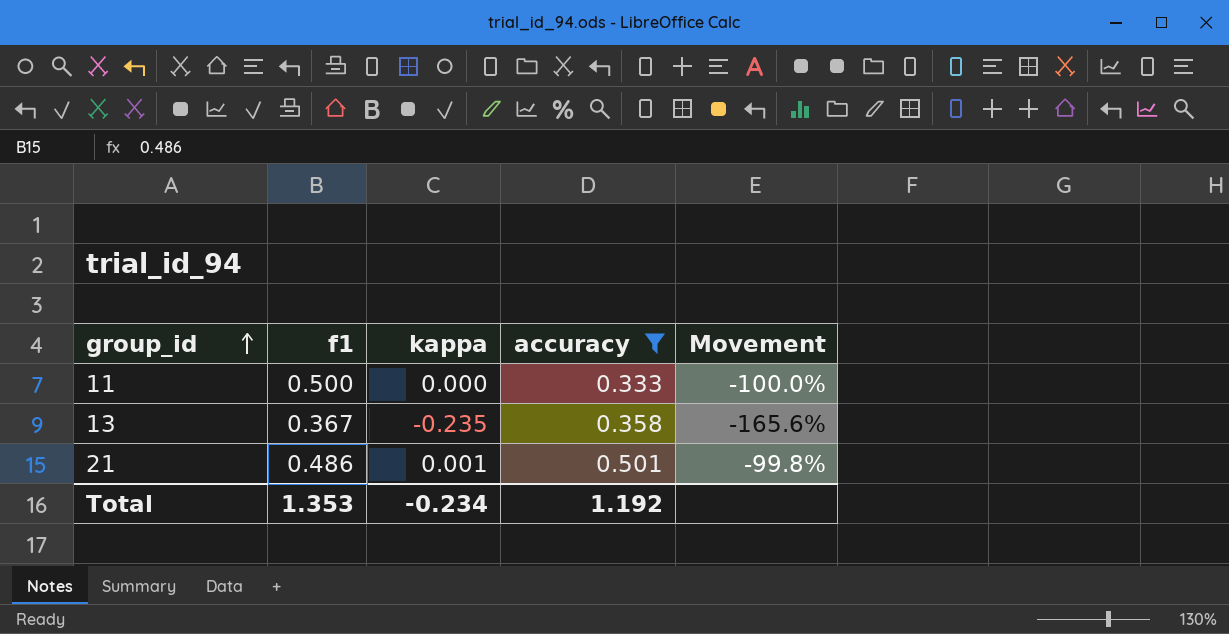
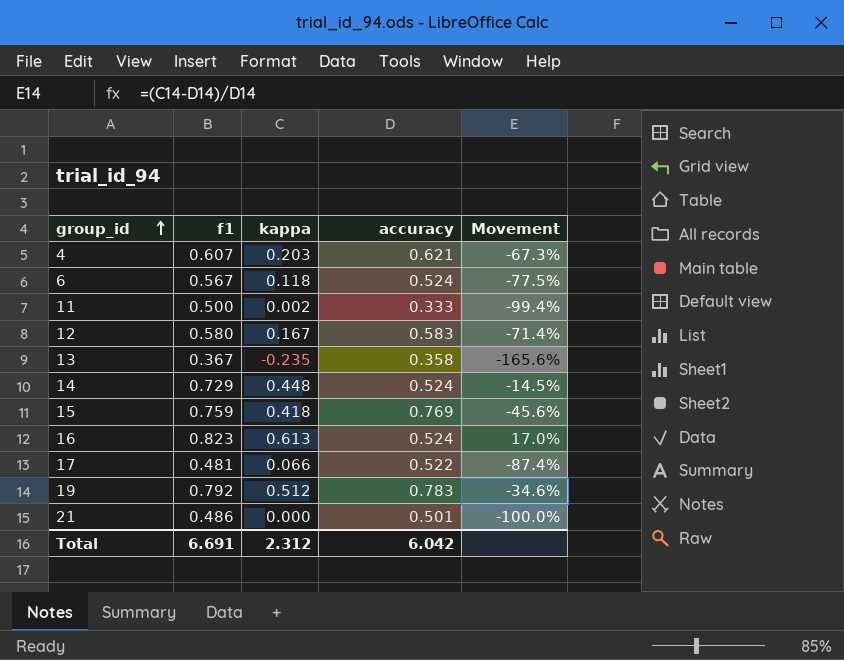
filter: accuracy <= 0.501 -> none
11 | kappa: 0.000 -> 0.002
11 | Movement: -100.0% -> -99.4%
21 | kappa: 0.001 -> 0.000
21 | Movement: -99.8% -> -100.0%
Total | f1: 1.353 -> 6.691
Total | kappa: -0.234 -> 2.312
Total | accuracy: 1.192 -> 6.042

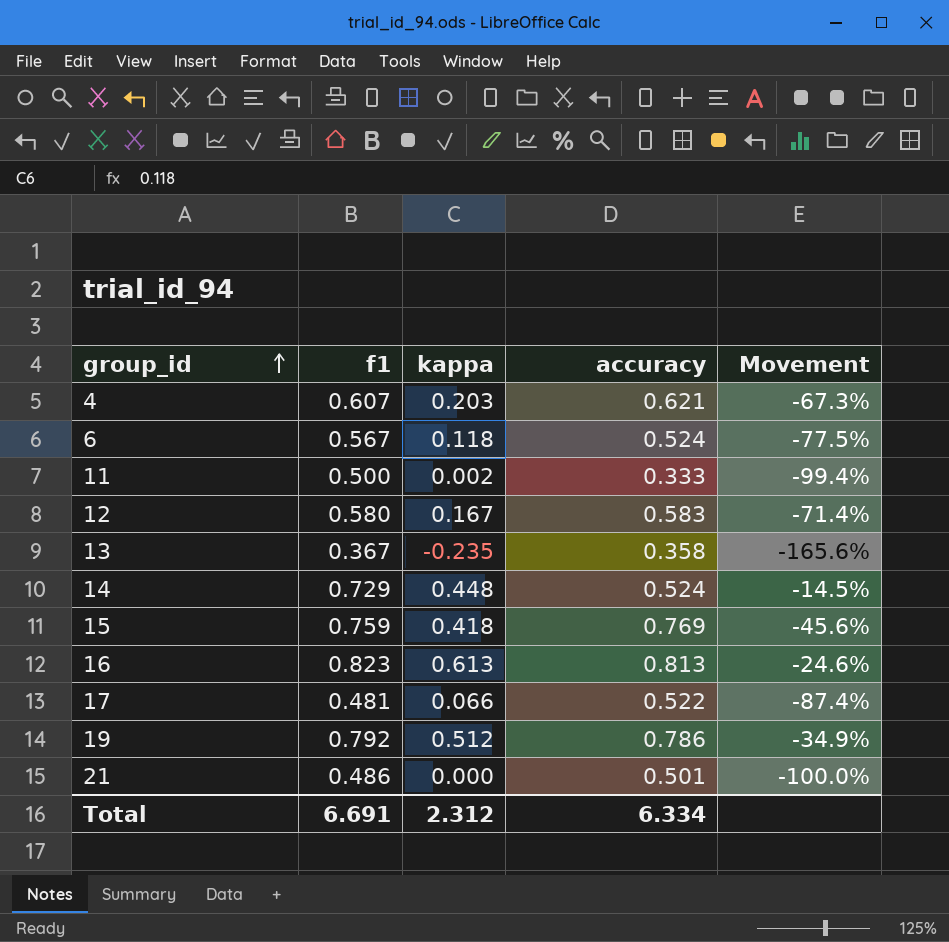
16 | accuracy: 0.524 -> 0.813
16 | Movement: 17.0% -> -24.6%
19 | accuracy: 0.783 -> 0.786
19 | Movement: -34.6% -> -34.9%
Total | accuracy: 6.042 -> 6.334

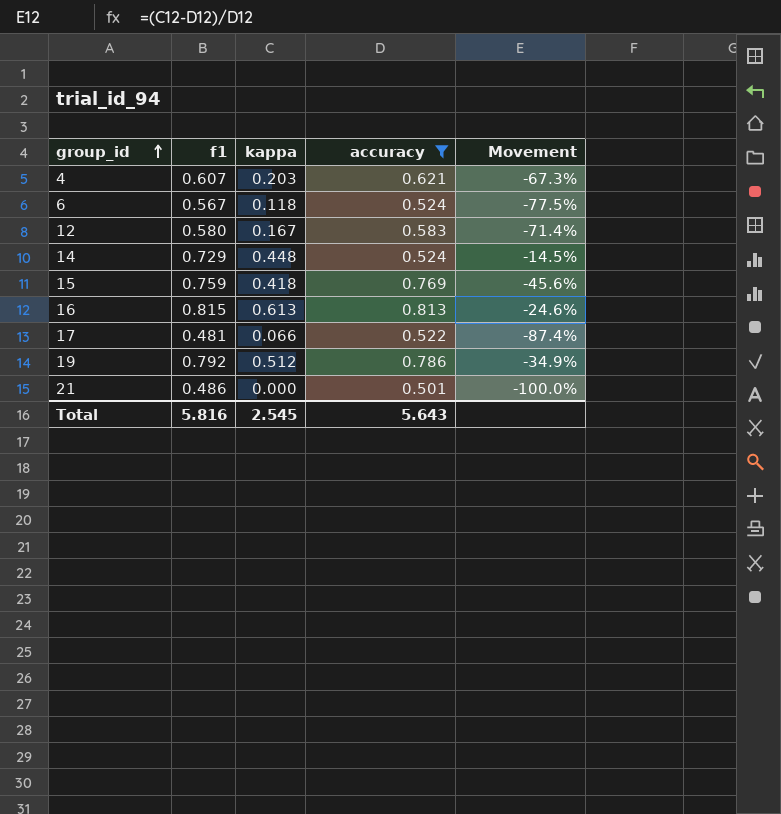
filter: none -> accuracy >= 0.501
16 | f1: 0.823 -> 0.815
Total | f1: 6.691 -> 5.816
Total | kappa: 2.312 -> 2.545
Total | accuracy: 6.334 -> 5.643

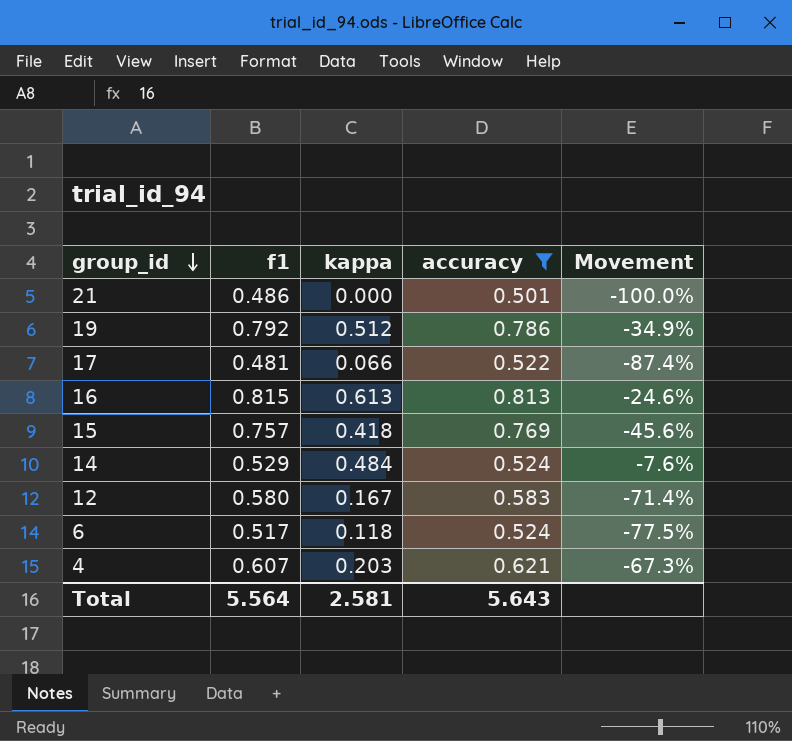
row order: group_id ascending -> group_id descending
15 | f1: 0.759 -> 0.757
14 | f1: 0.729 -> 0.529
14 | kappa: 0.448 -> 0.484
14 | Movement: -14.5% -> -7.6%
6 | f1: 0.567 -> 0.517
Total | f1: 5.816 -> 5.564
Total | kappa: 2.545 -> 2.581

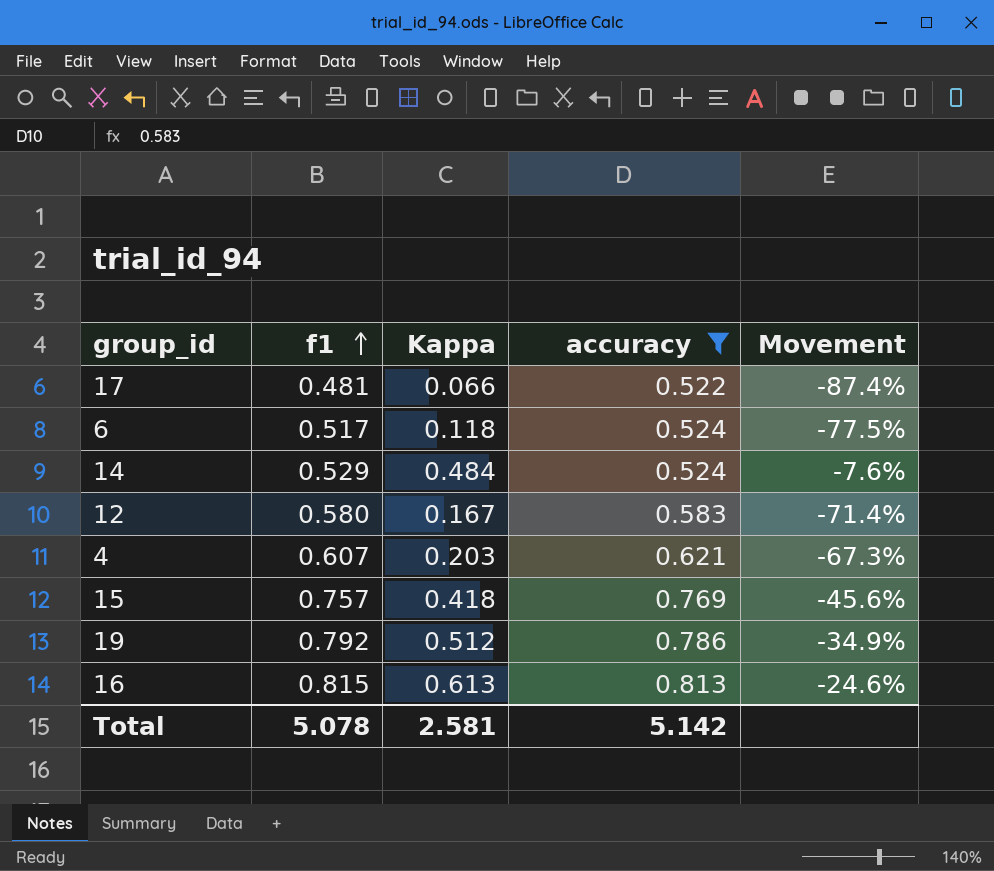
row order: group_id descending -> f1 ascending
column name: kappa -> Kappa
row 21: 0.486 | 0.000 | 0.501 | -100.0% -> none
Total | f1: 5.564 -> 5.078
Total | accuracy: 5.643 -> 5.142

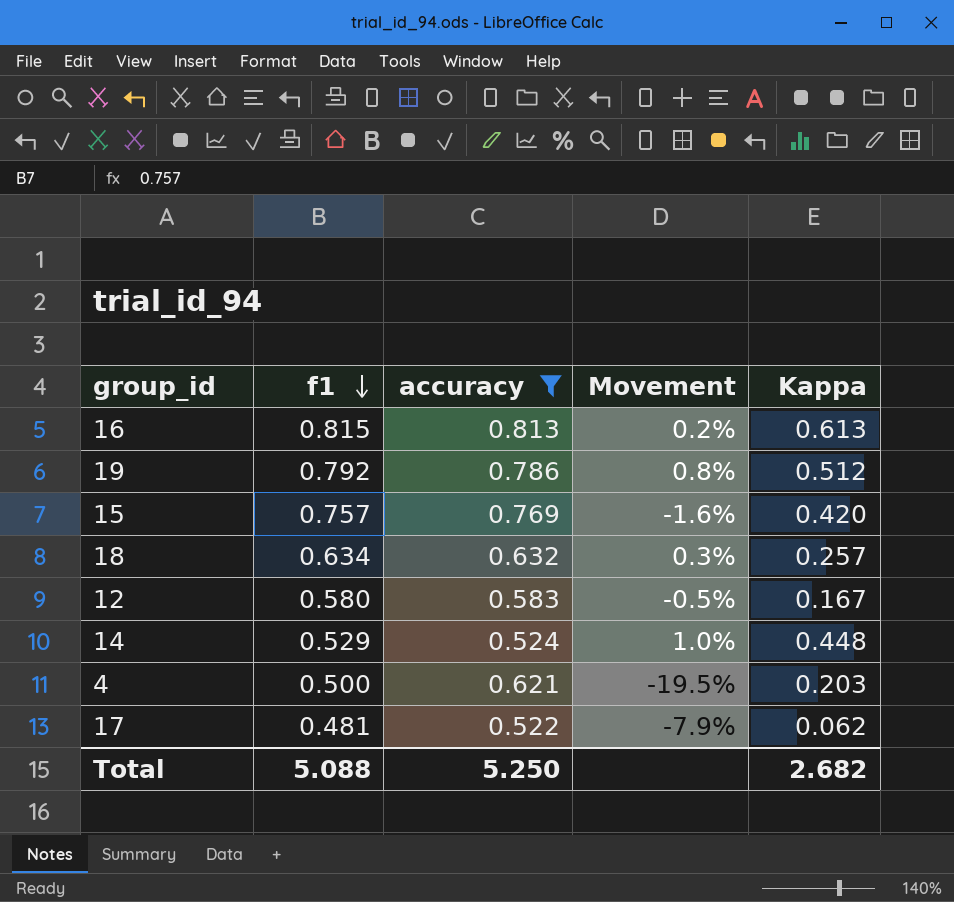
row order: f1 ascending -> f1 descending
column Movement | formula: ([Kappa] - [accuracy]) / [accuracy] -> ([f1] - [accuracy]) / [accuracy]
column Kappa | position: 3 -> 5
row 6: 0.517 | 0.118 | 0.524 | -77.5% -> none
15 | Kappa: 0.418 -> 0.420
row 18: none -> 0.634 | 0.632 | 0.3% | 0.257
14 | Kappa: 0.484 -> 0.448
4 | f1: 0.607 -> 0.500
17 | Kappa: 0.066 -> 0.062
Total | f1: 5.078 -> 5.088
Total | accuracy: 5.142 -> 5.250
Total | Kappa: 2.581 -> 2.682

